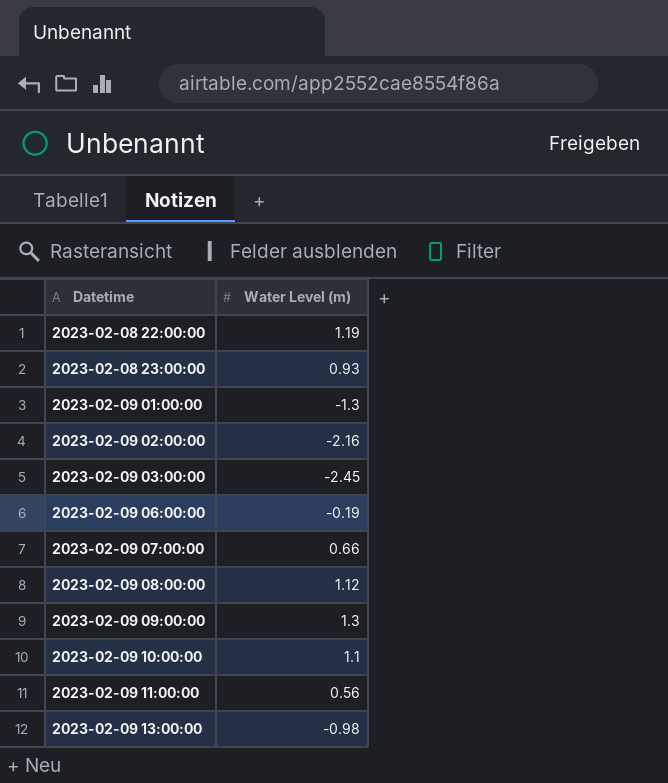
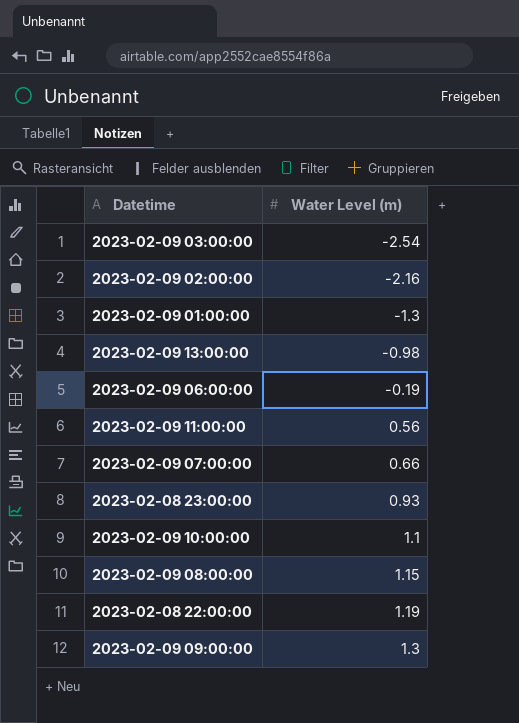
row order: Datetime ascending -> Water Level (m) ascending
2023-02-09 03:00:00 | Water Level (m): -2.45 -> -2.54
2023-02-09 08:00:00 | Water Level (m): 1.12 -> 1.15

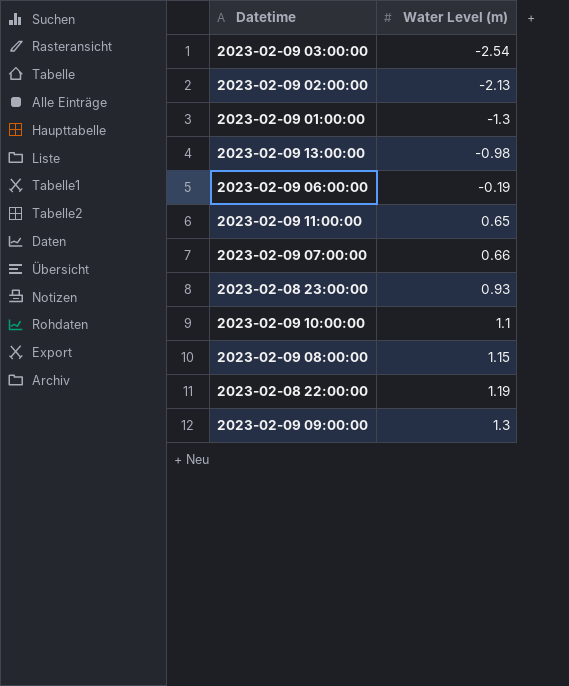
2023-02-09 02:00:00 | Water Level (m): -2.16 -> -2.13
2023-02-09 11:00:00 | Water Level (m): 0.56 -> 0.65

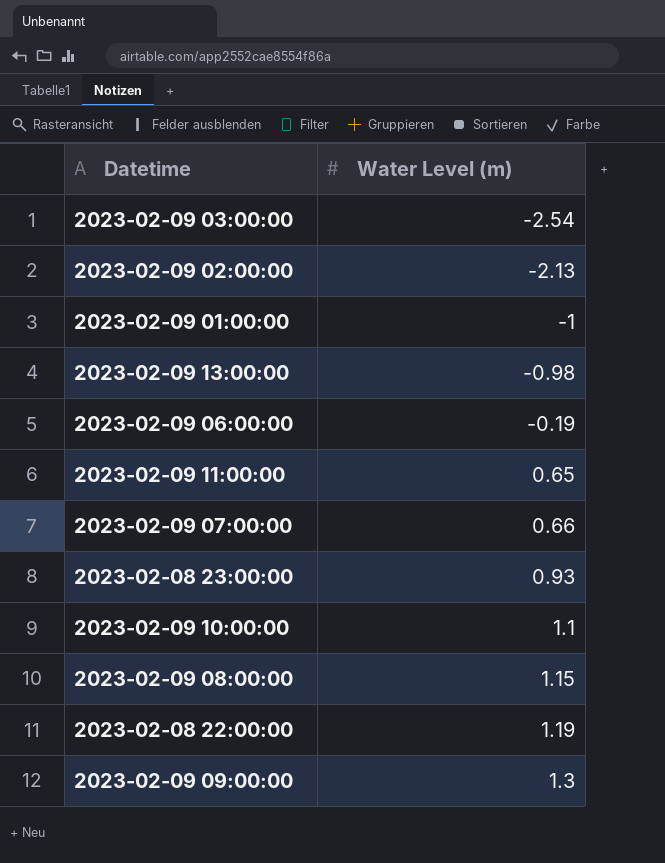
2023-02-09 01:00:00 | Water Level (m): -1.3 -> -1

